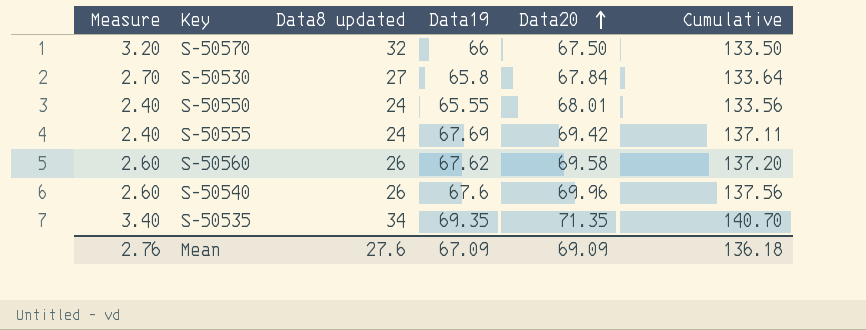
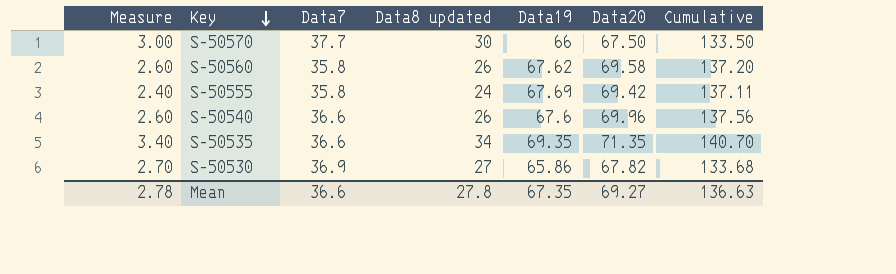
row order: Data20 ascending -> Key descending
column Data7 | position: none -> 3
row S-50550: 2.40 | 24 | 65.55 | 68.01 | 133.56 -> none
S-50570 | Measure: 3.20 -> 3.00
S-50570 | Data8 updated: 32 -> 30
S-50530 | Data19: 65.8 -> 65.86
S-50530 | Data20: 67.84 -> 67.82
S-50530 | Cumulative: 133.64 -> 133.68
Mean | Measure: 2.76 -> 2.78
Mean | Data8 updated: 27.6 -> 27.8
Mean | Data19: 67.09 -> 67.35
Mean | Data20: 69.09 -> 69.27
Mean | Cumulative: 136.18 -> 136.63

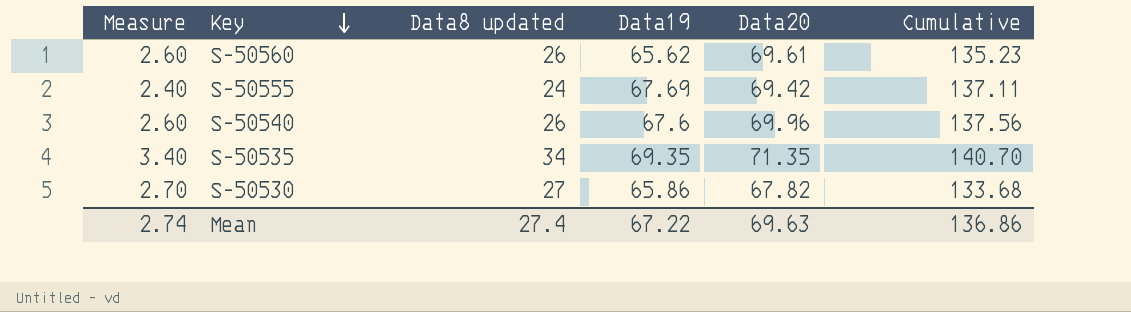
column Data7 | position: 3 -> none
row S-50570: 3.00 | 37.7 | 30 | 66 | 67.50 | 133.50 -> none
S-50560 | Data19: 67.62 -> 65.62
S-50560 | Data20: 69.58 -> 69.61
S-50560 | Cumulative: 137.20 -> 135.23
Mean | Measure: 2.78 -> 2.74
Mean | Data8 updated: 27.8 -> 27.4
Mean | Data19: 67.35 -> 67.22
Mean | Data20: 69.27 -> 69.63
Mean | Cumulative: 136.63 -> 136.86

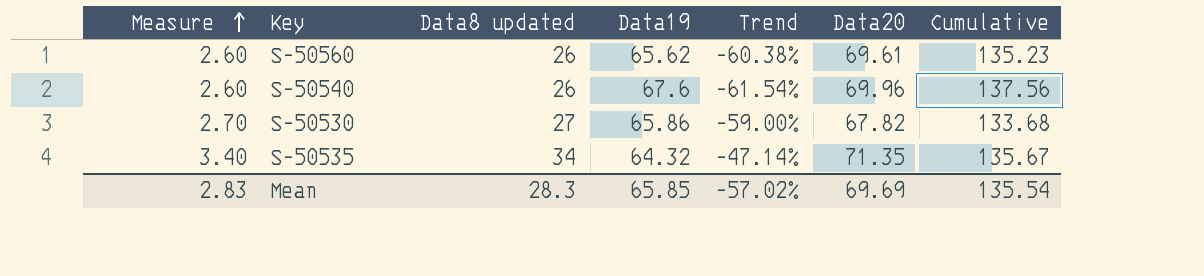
row order: Key descending -> Measure ascending
column Trend | formula: none -> ([Data8 updated] - [Data19]) / [Data19]
row S-50555: 2.40 | 24 | 67.69 | 69.42 | 137.11 -> none
S-50535 | Data19: 69.35 -> 64.32
S-50535 | Cumulative: 140.70 -> 135.67
Mean | Measure: 2.74 -> 2.83
Mean | Data8 updated: 27.4 -> 28.3
Mean | Data19: 67.22 -> 65.85
Mean | Data20: 69.63 -> 69.69
Mean | Cumulative: 136.86 -> 135.54

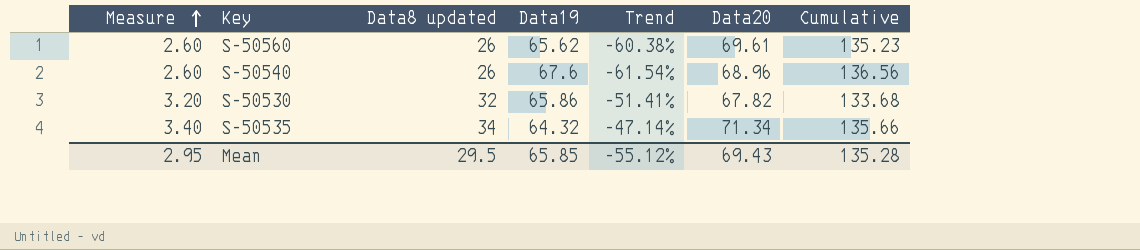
S-50540 | Data20: 69.96 -> 68.96
S-50540 | Cumulative: 137.56 -> 136.56
S-50530 | Measure: 2.70 -> 3.20
S-50530 | Data8 updated: 27 -> 32
S-50530 | Trend: -59.00% -> -51.41%
S-50535 | Data20: 71.35 -> 71.34
S-50535 | Cumulative: 135.67 -> 135.66
Mean | Measure: 2.83 -> 2.95
Mean | Data8 updated: 28.3 -> 29.5
Mean | Trend: -57.02% -> -55.12%
Mean | Data20: 69.69 -> 69.43
Mean | Cumulative: 135.54 -> 135.28

